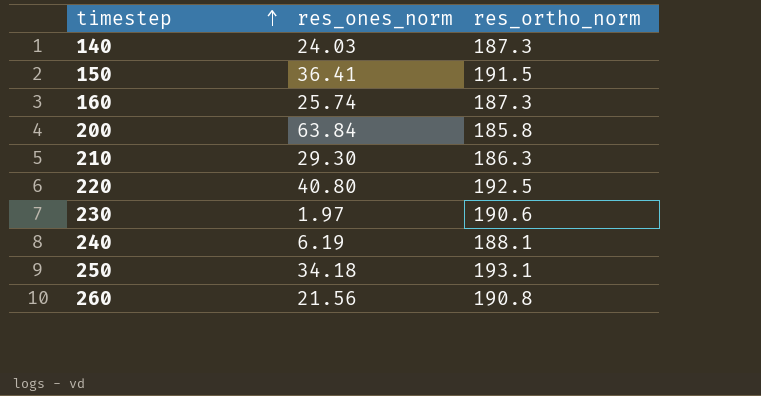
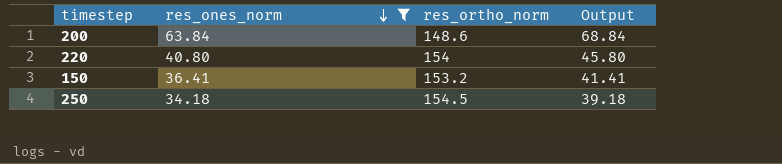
filter: none -> res_ones_norm >= 34.18
row order: timestep ascending -> res_ones_norm descending
column Output | formula: none -> [res_ones_norm] + 5
200 | res_ortho_norm: 185.8 -> 148.6
220 | res_ortho_norm: 192.5 -> 154
150 | res_ortho_norm: 191.5 -> 153.2
250 | res_ortho_norm: 193.1 -> 154.5

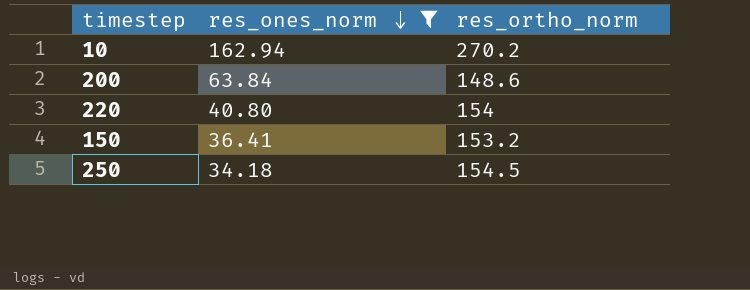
column Output | formula: [res_ones_norm] + 5 -> none
row 10: none -> 162.94 | 270.2

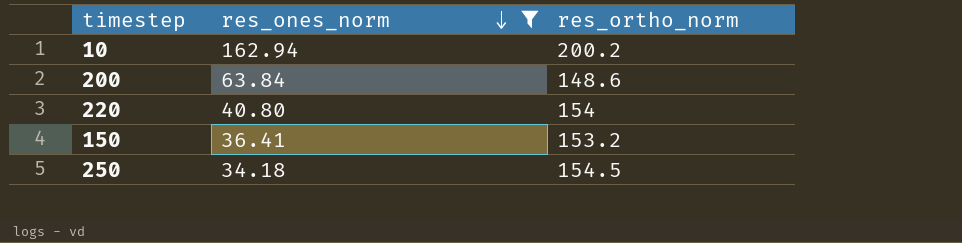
10 | res_ortho_norm: 270.2 -> 200.2

